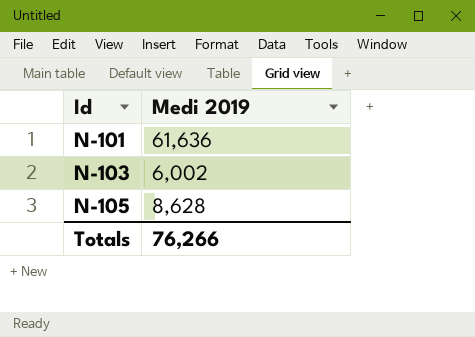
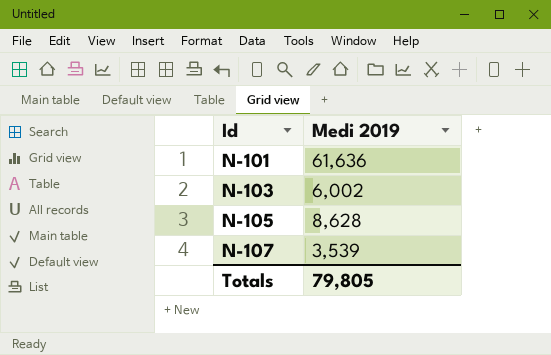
row N-107: none -> 3,539
Totals | Medi 2019: 76,266 -> 79,805

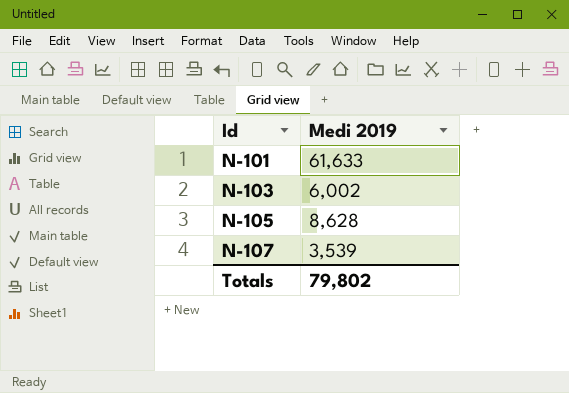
N-101 | Medi 2019: 61,636 -> 61,633
Totals | Medi 2019: 79,805 -> 79,802

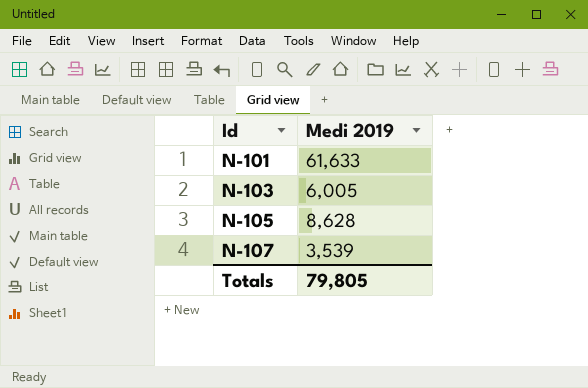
N-103 | Medi 2019: 6,002 -> 6,005
Totals | Medi 2019: 79,802 -> 79,805

